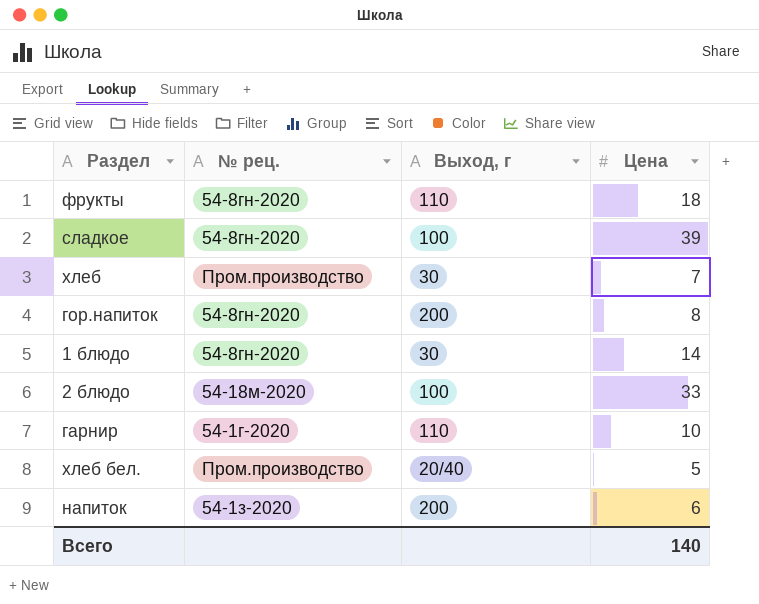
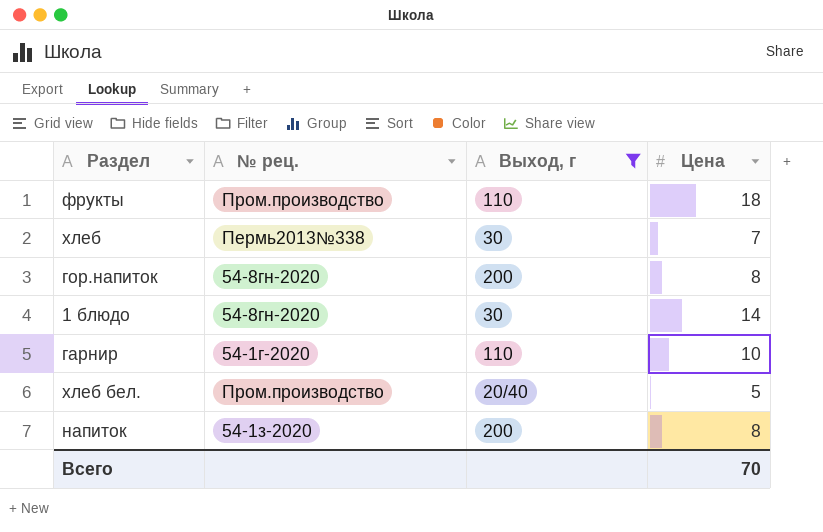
filter: none -> Выход, г != 100
фрукты | № рец.: 54-8гн-2020 -> Пром.производство
хлеб | № рец.: Пром.производство -> Пермь2013№338
напиток | Цена: 6 -> 8
Всего | Цена: 140 -> 70

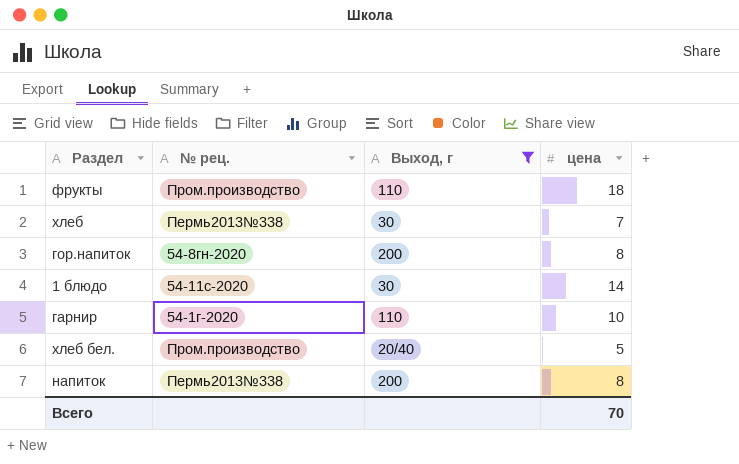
column name: Цена -> цена
1 блюдо | № рец.: 54-8гн-2020 -> 54-11с-2020
напиток | № рец.: 54-1з-2020 -> Пермь2013№338

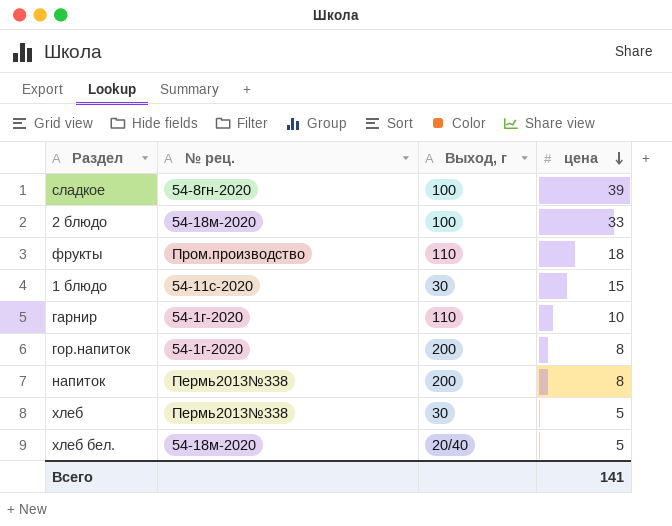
filter: Выход, г != 100 -> none
row order: none -> цена descending
1 блюдо | цена: 14 -> 15
гор.напиток | № рец.: 54-8гн-2020 -> 54-1г-2020
хлеб | цена: 7 -> 5
хлеб бел. | № рец.: Пром.производство -> 54-18м-2020
Всего | цена: 70 -> 141

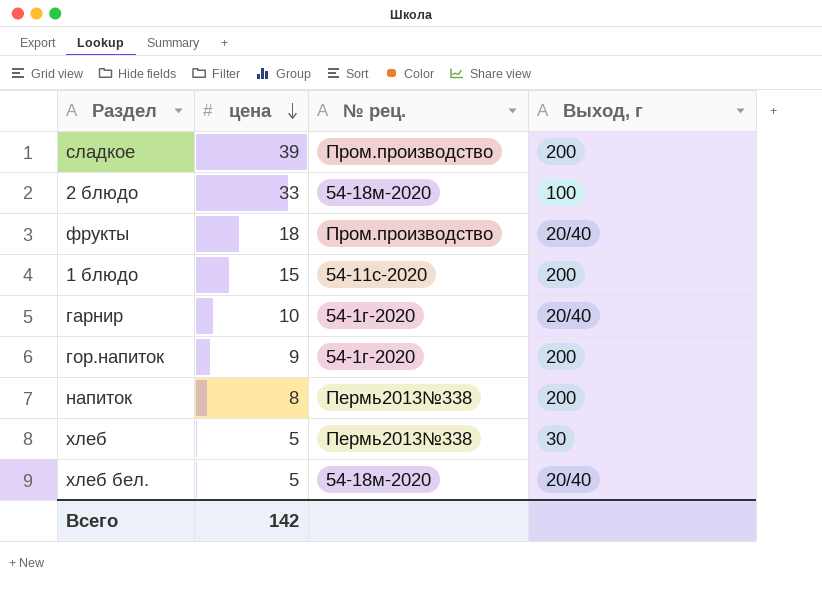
column цена | position: 4 -> 2
сладкое | № рец.: 54-8гн-2020 -> Пром.производство
сладкое | Выход, г: 100 -> 200
фрукты | Выход, г: 110 -> 20/40
1 блюдо | Выход, г: 30 -> 200
гарнир | Выход, г: 110 -> 20/40
гор.напиток | цена: 8 -> 9
Всего | цена: 141 -> 142

